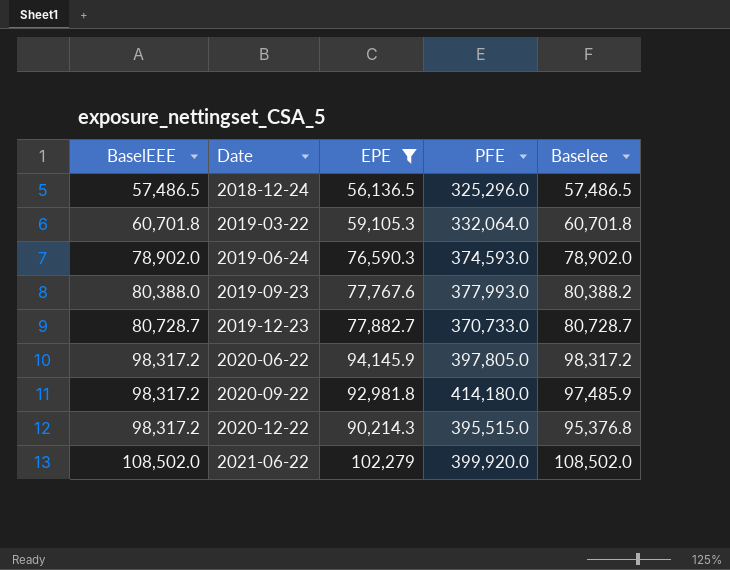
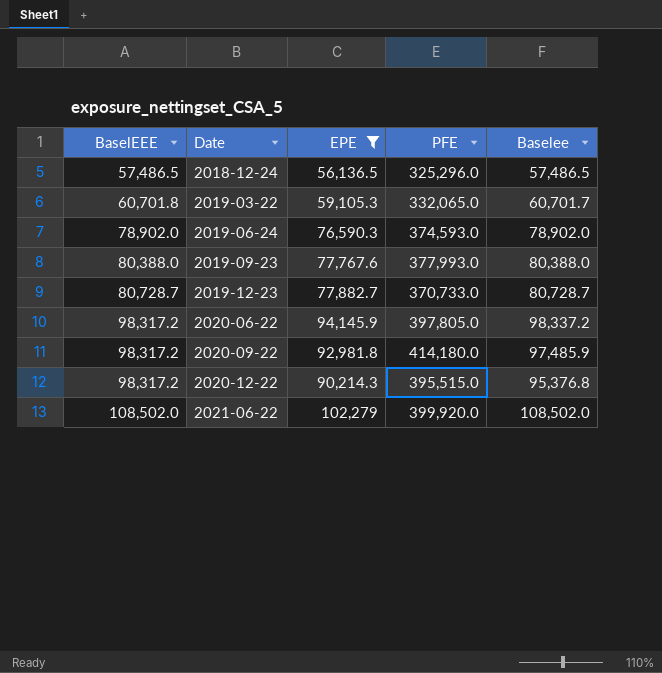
2019-03-22 | PFE: 332,064.0 -> 332,065.0
2019-03-22 | Baselee: 60,701.8 -> 60,701.7
2019-09-23 | Baselee: 80,388.2 -> 80,388.0
2020-06-22 | Baselee: 98,317.2 -> 98,337.2

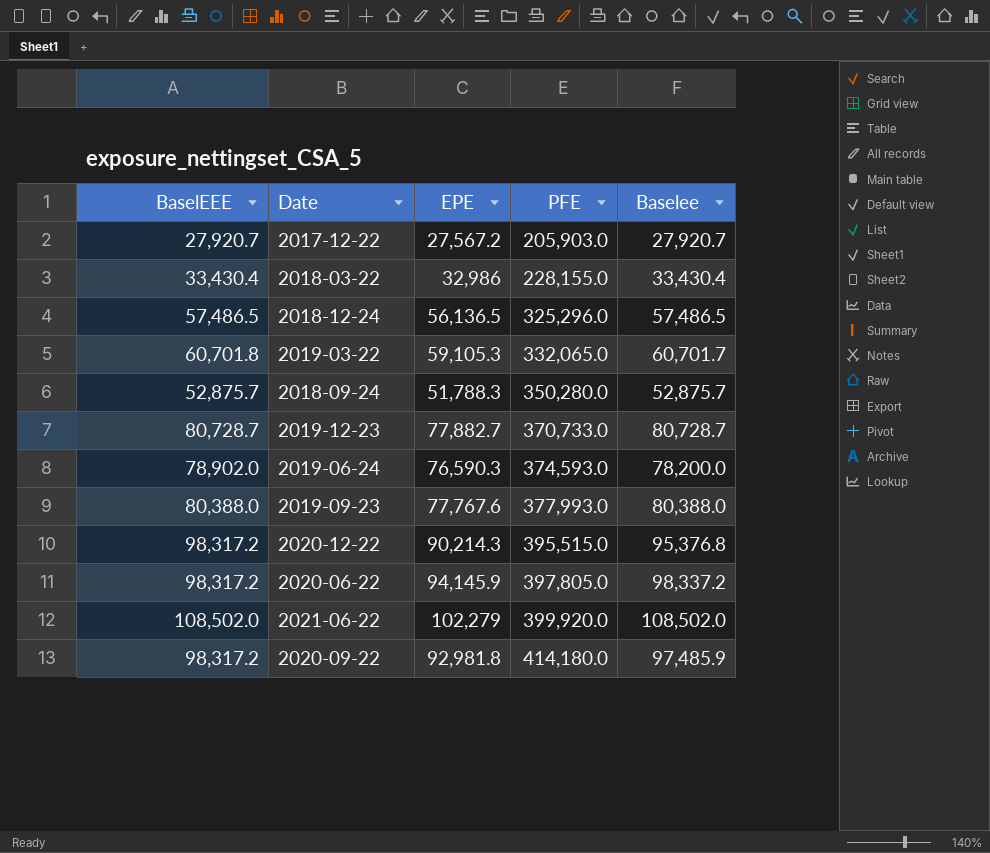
filter: EPE >= 56,136.5 -> none
row order: BaselEEE ascending -> PFE ascending
2019-06-24 | Baselee: 78,902.0 -> 78,200.0

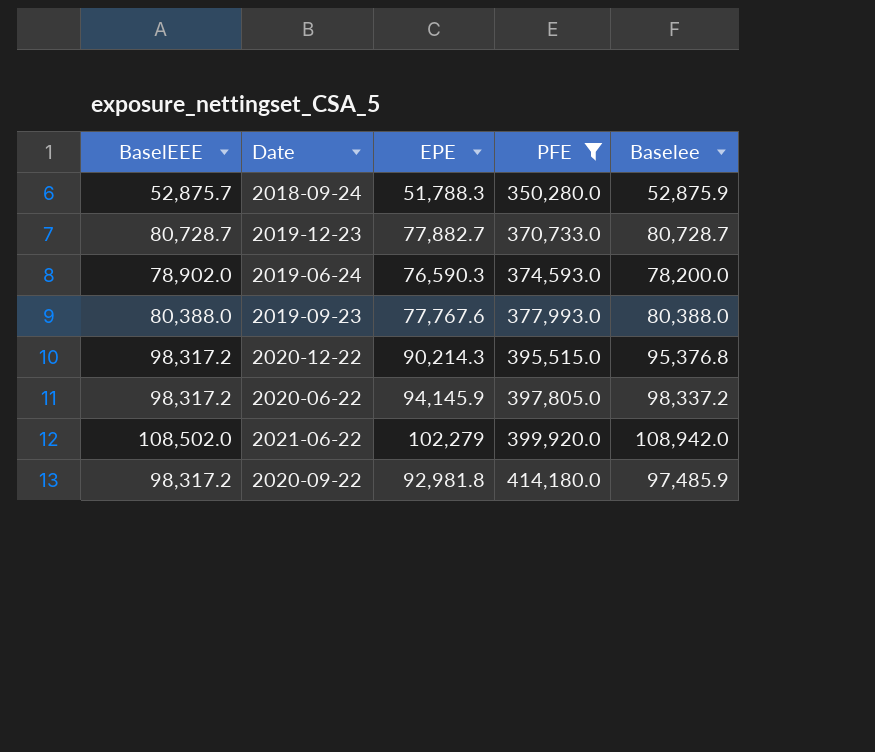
filter: none -> PFE >= 350,280.0
2018-09-24 | Baselee: 52,875.7 -> 52,875.9
2021-06-22 | Baselee: 108,502.0 -> 108,942.0

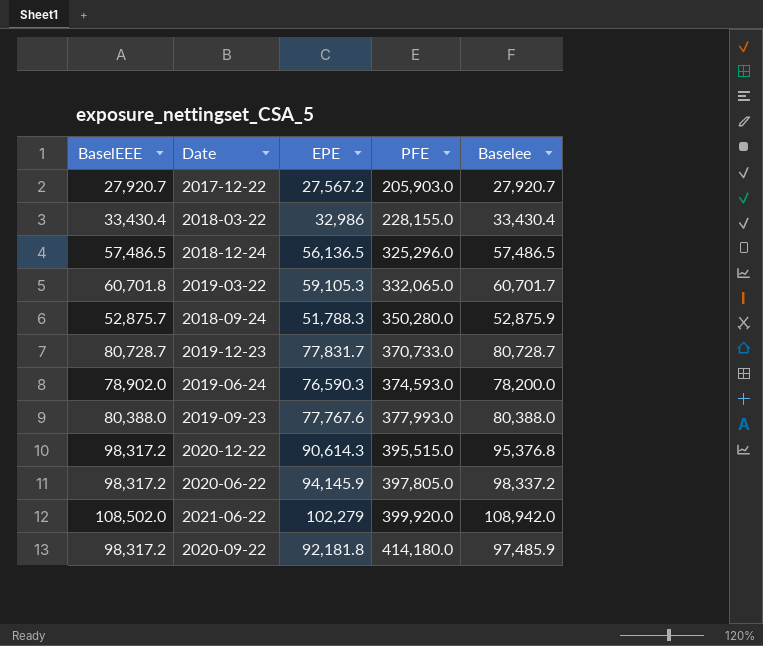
filter: PFE >= 350,280.0 -> none
2019-12-23 | EPE: 77,882.7 -> 77,831.7
2020-12-22 | EPE: 90,214.3 -> 90,614.3
2020-09-22 | EPE: 92,981.8 -> 92,181.8

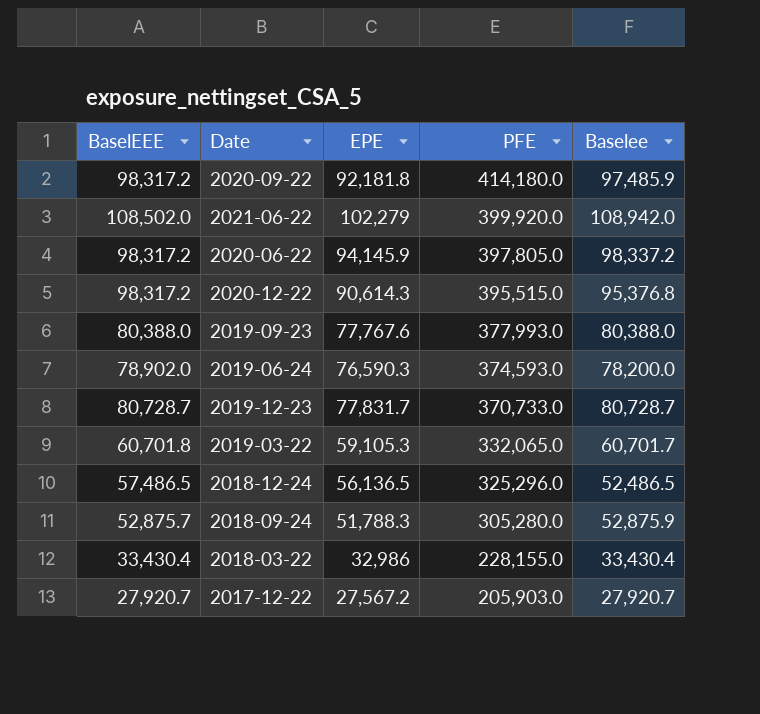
row order: PFE ascending -> PFE descending
2018-12-24 | Baselee: 57,486.5 -> 52,486.5
2018-09-24 | PFE: 350,280.0 -> 305,280.0

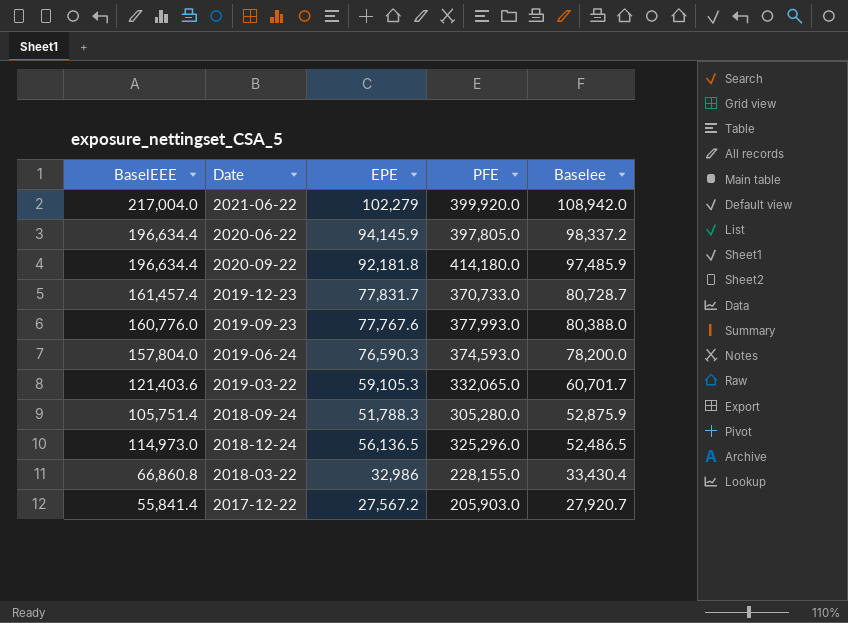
row order: PFE descending -> Baselee descending
row 2020-12-22: 98,317.2 | 90,614.3 | 395,515.0 | 95,376.8 -> none
2021-06-22 | BaselEEE: 108,502.0 -> 217,004.0
2020-06-22 | BaselEEE: 98,317.2 -> 196,634.4
2020-09-22 | BaselEEE: 98,317.2 -> 196,634.4
2019-12-23 | BaselEEE: 80,728.7 -> 161,457.4
2019-09-23 | BaselEEE: 80,388.0 -> 160,776.0
2019-06-24 | BaselEEE: 78,902.0 -> 157,804.0
2019-03-22 | BaselEEE: 60,701.8 -> 121,403.6
2018-09-24 | BaselEEE: 52,875.7 -> 105,751.4
2018-12-24 | BaselEEE: 57,486.5 -> 114,973.0
2018-03-22 | BaselEEE: 33,430.4 -> 66,860.8
2017-12-22 | BaselEEE: 27,920.7 -> 55,841.4

